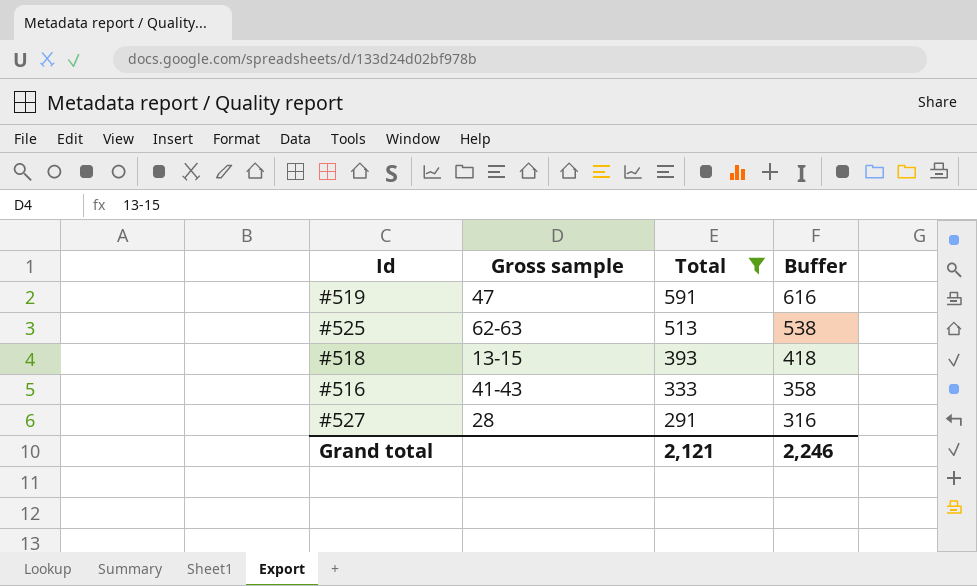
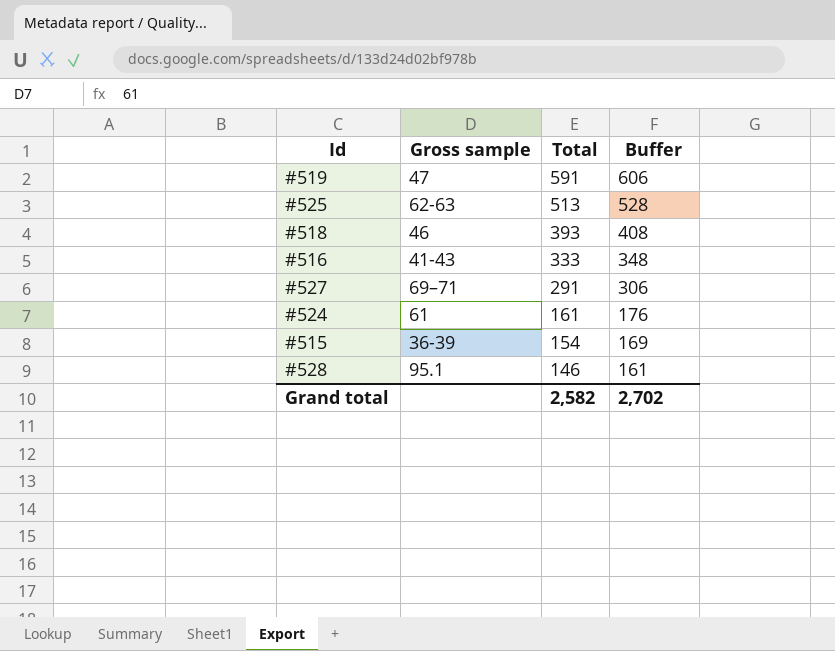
filter: Total >= 291 -> none
column Buffer | formula: [Total] + 25 -> [Total] + 15
#518 | Gross sample: 13-15 -> 46
#527 | Gross sample: 28 -> 69–71
Grand total | Total: 2,121 -> 2,582
Grand total | Buffer: 2,246 -> 2,702

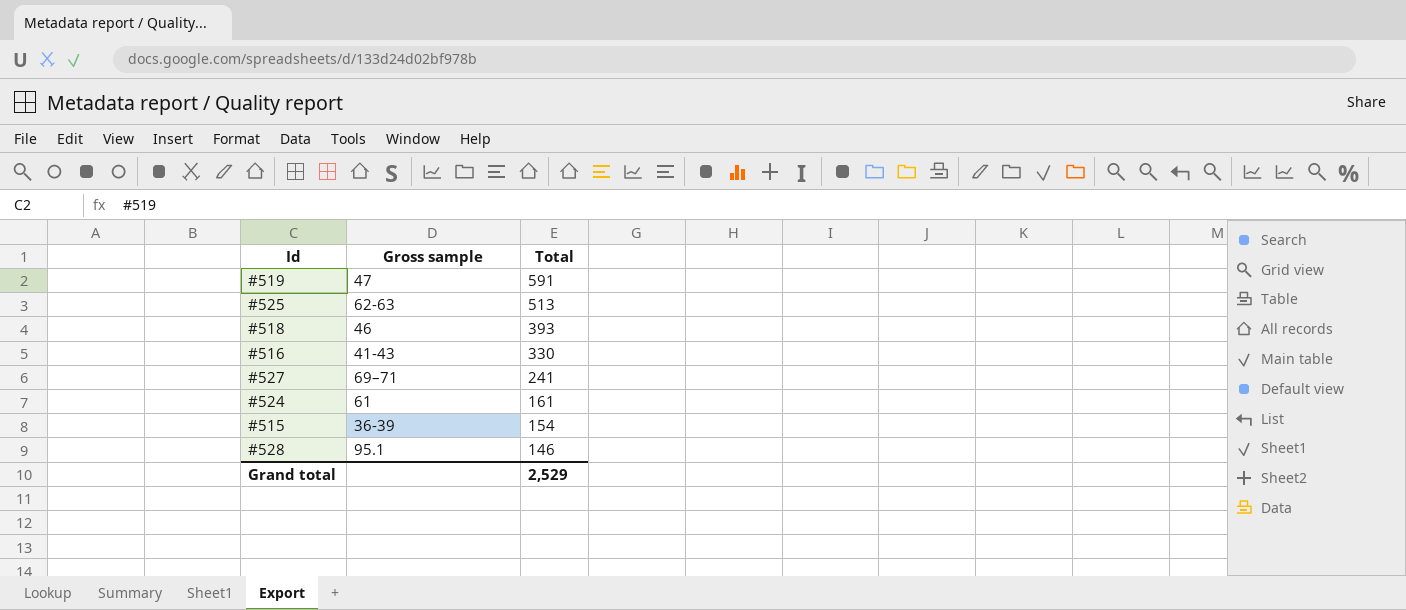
column Buffer | formula: [Total] + 15 -> none
#516 | Total: 333 -> 330
#527 | Total: 291 -> 241
Grand total | Total: 2,582 -> 2,529

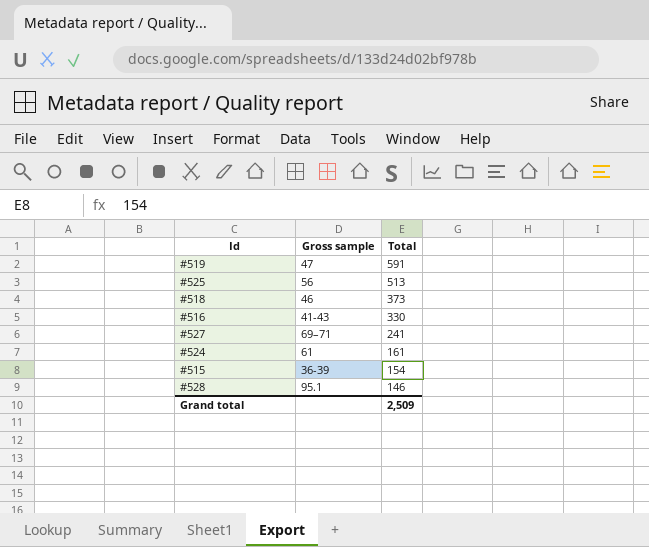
#525 | Gross sample: 62-63 -> 56
#518 | Total: 393 -> 373
Grand total | Total: 2,529 -> 2,509

